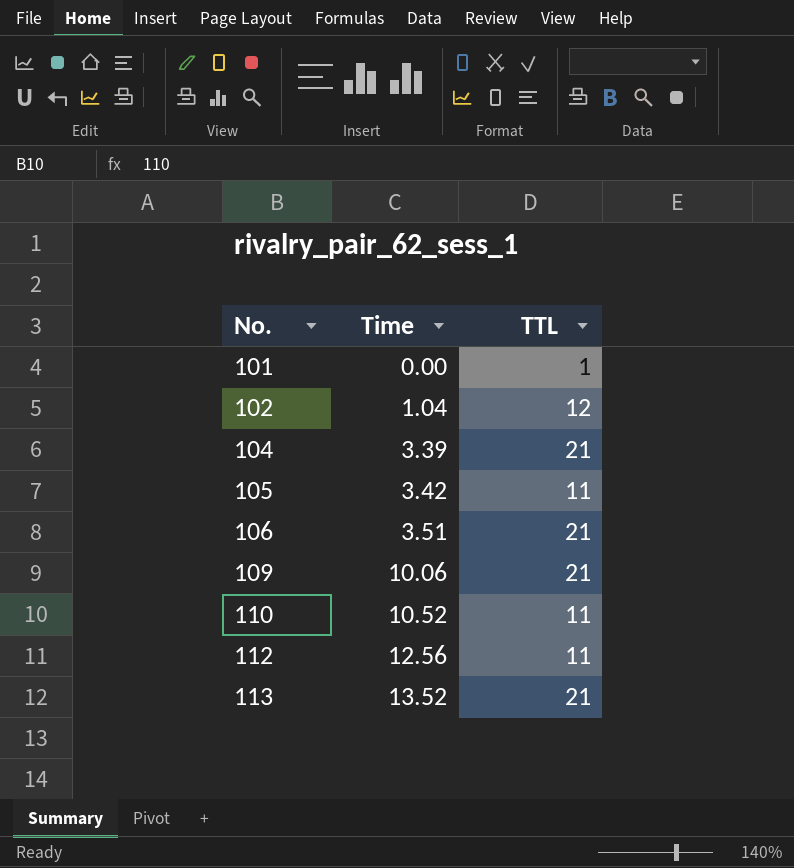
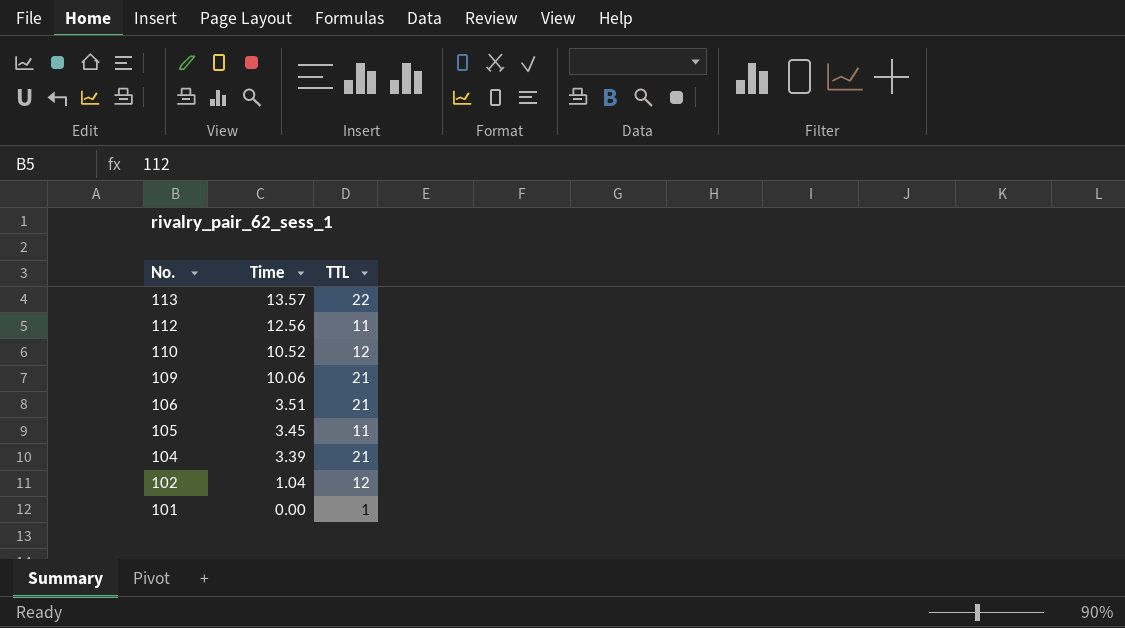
row order: No. ascending -> No. descending
113 | Time: 13.52 -> 13.57
113 | TTL: 21 -> 22
110 | TTL: 11 -> 12
105 | Time: 3.42 -> 3.45

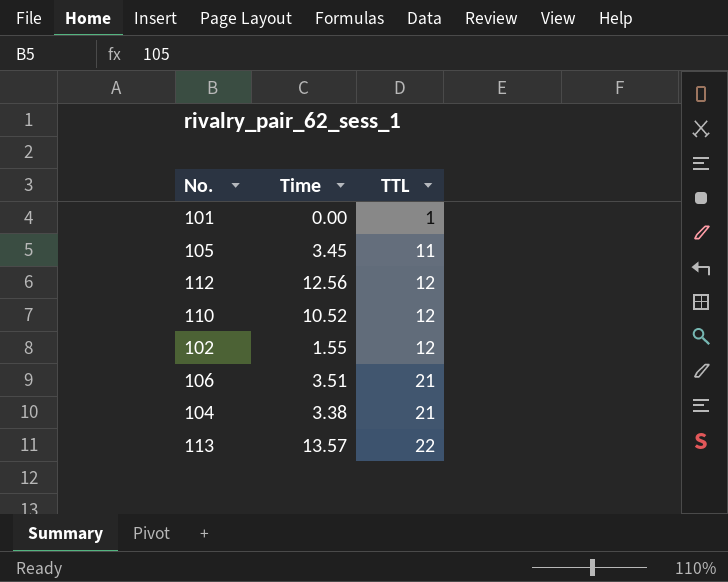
row order: No. descending -> TTL ascending
row 109: 10.06 | 21 -> none
112 | TTL: 11 -> 12
102 | Time: 1.04 -> 1.55
104 | Time: 3.39 -> 3.38

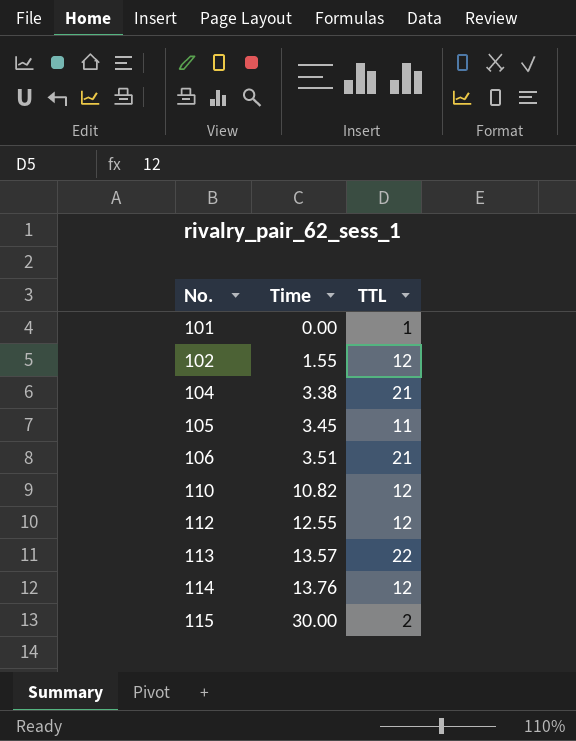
row order: TTL ascending -> No. ascending
110 | Time: 10.52 -> 10.82
112 | Time: 12.56 -> 12.55
row 114: none -> 13.76 | 12
row 115: none -> 30.00 | 2

